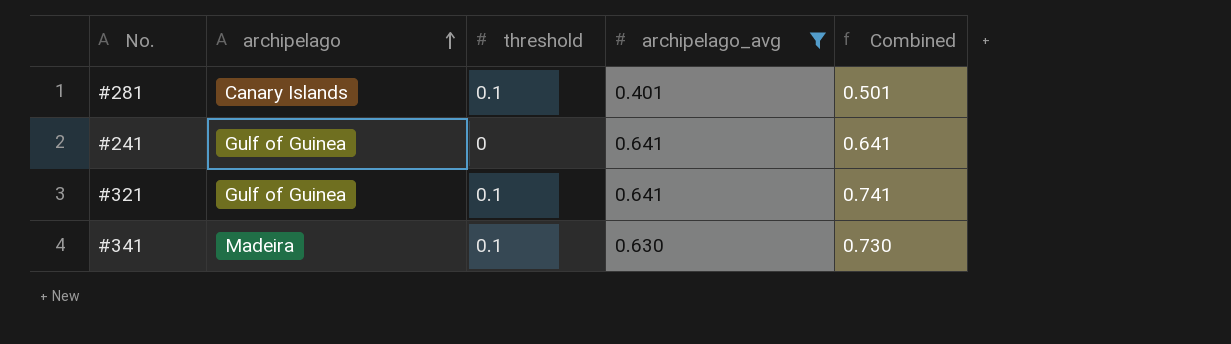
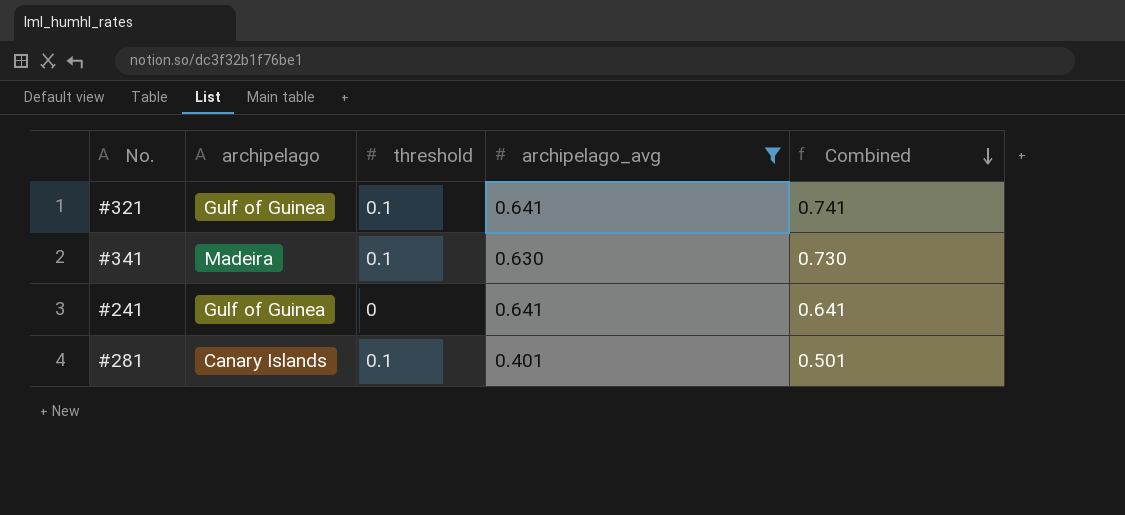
row order: archipelago ascending -> Combined descending

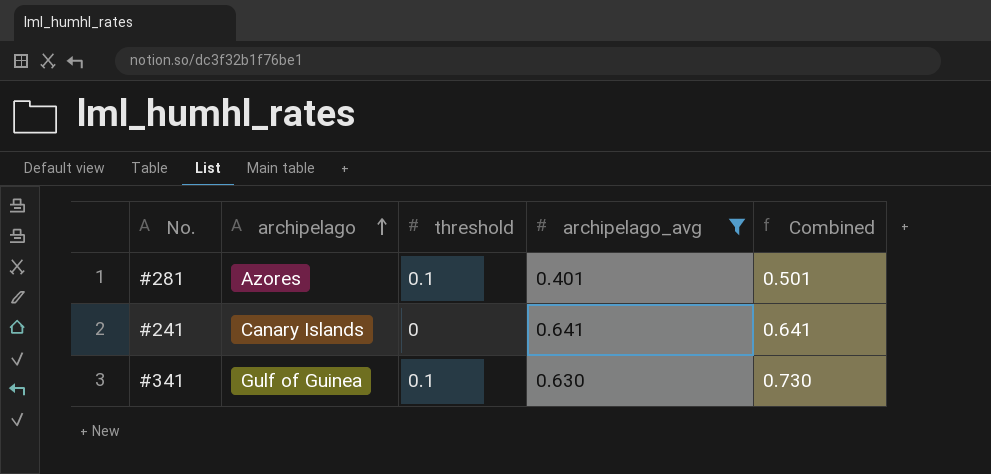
row order: Combined descending -> archipelago ascending
row #321: Gulf of Guinea | 0.1 | 0.641 | 0.741 -> none
#281 | archipelago: Canary Islands -> Azores
#241 | archipelago: Gulf of Guinea -> Canary Islands
#341 | archipelago: Madeira -> Gulf of Guinea

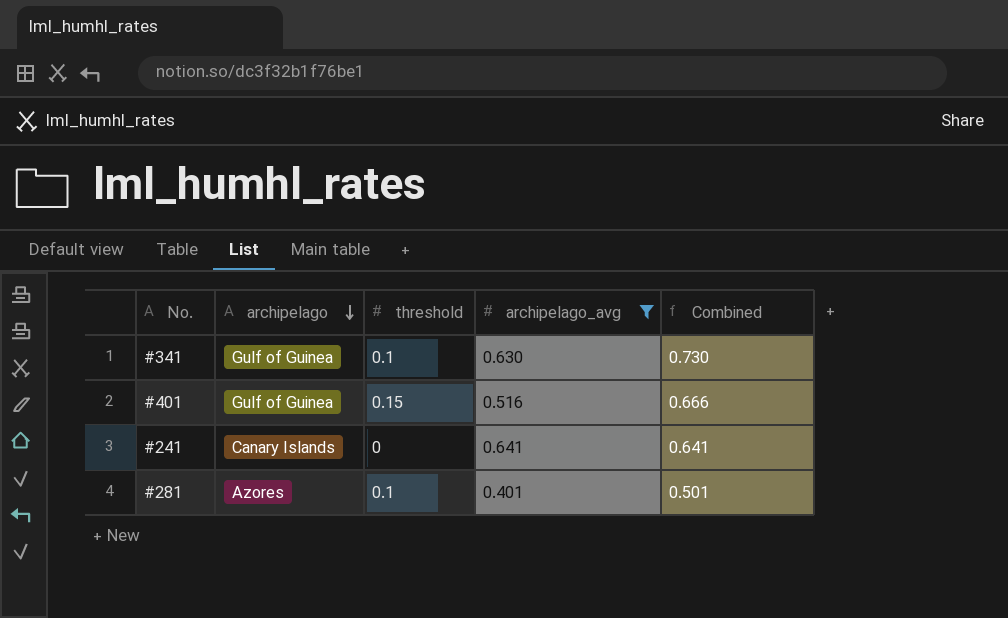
row order: archipelago ascending -> archipelago descending
row #401: none -> Gulf of Guinea | 0.15 | 0.516 | 0.666

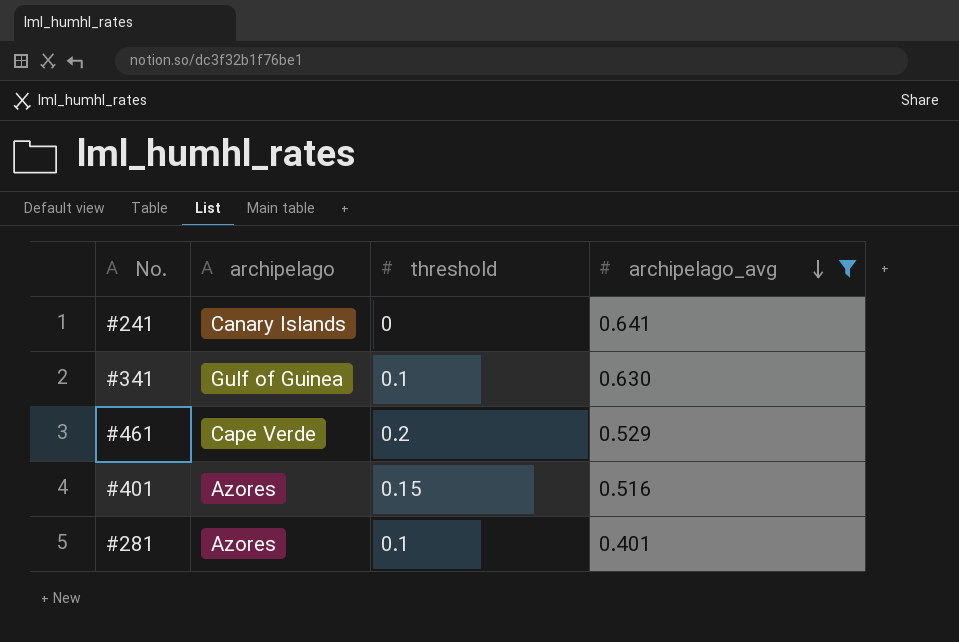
row order: archipelago descending -> archipelago_avg descending
column Combined | formula: [threshold] + [archipelago_avg] -> none
row #461: none -> Cape Verde | 0.2 | 0.529
#401 | archipelago: Gulf of Guinea -> Azores

